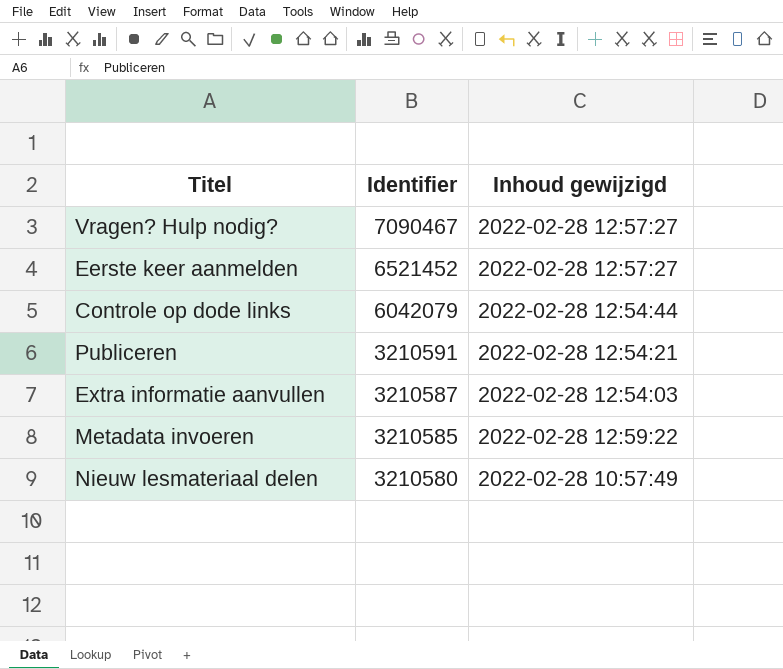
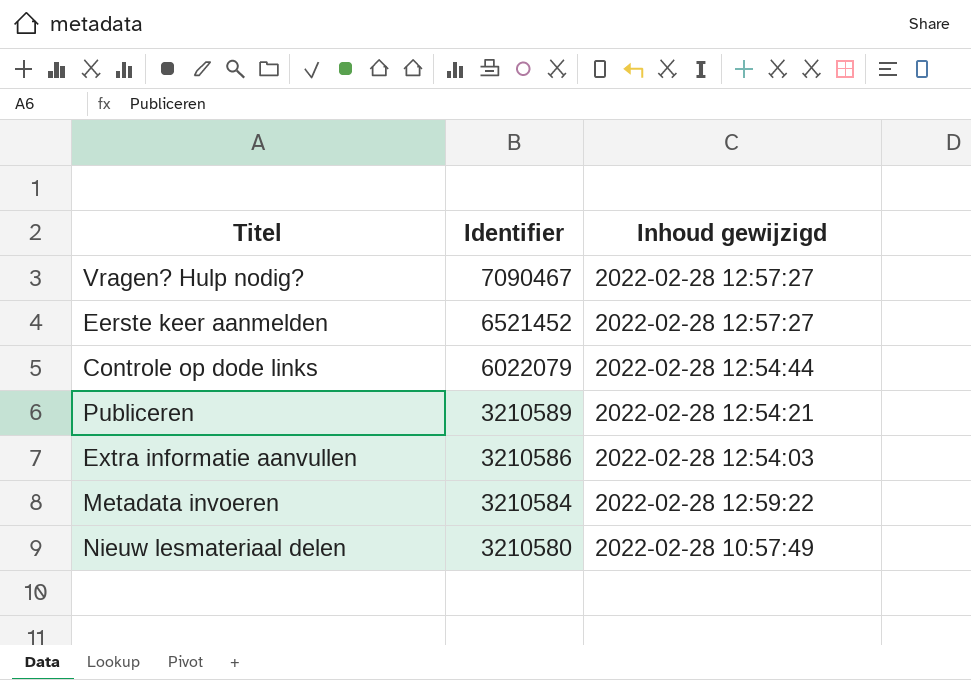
Controle op dode links | Identifier: 6042079 -> 6022079
Publiceren | Identifier: 3210591 -> 3210589
Extra informatie aanvullen | Identifier: 3210587 -> 3210586
Metadata invoeren | Identifier: 3210585 -> 3210584

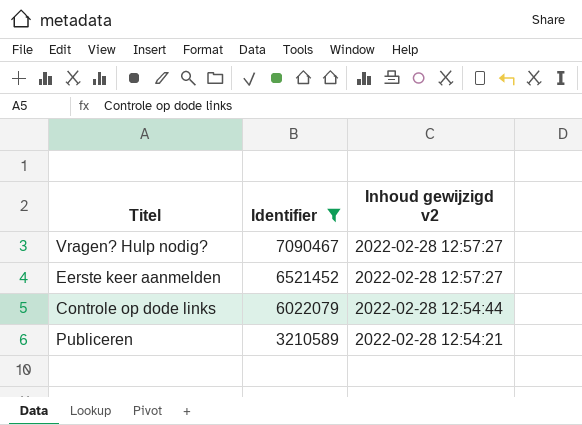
filter: none -> Identifier >= 3210589
column name: Inhoud gewijzigd -> Inhoud gewijzigd v2

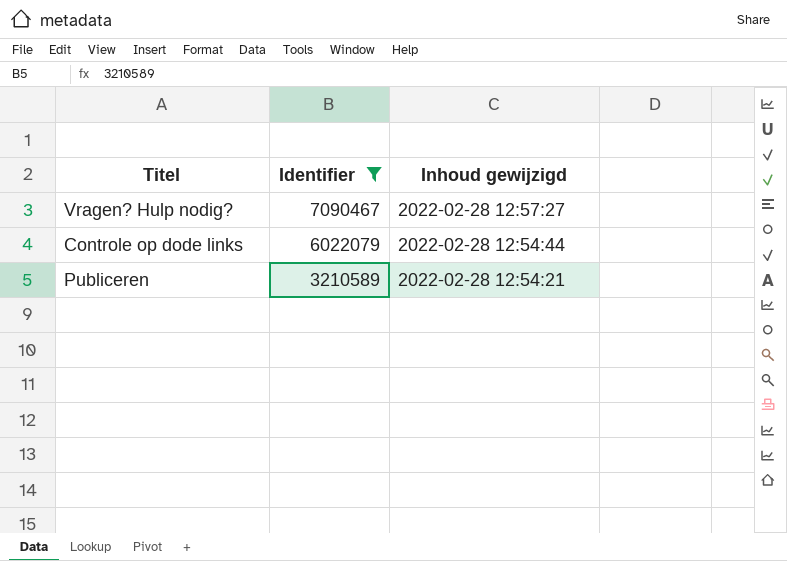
column name: Inhoud gewijzigd v2 -> Inhoud gewijzigd
row Eerste keer aanmelden: 6521452 | 2022-02-28 12:57:27 -> none

